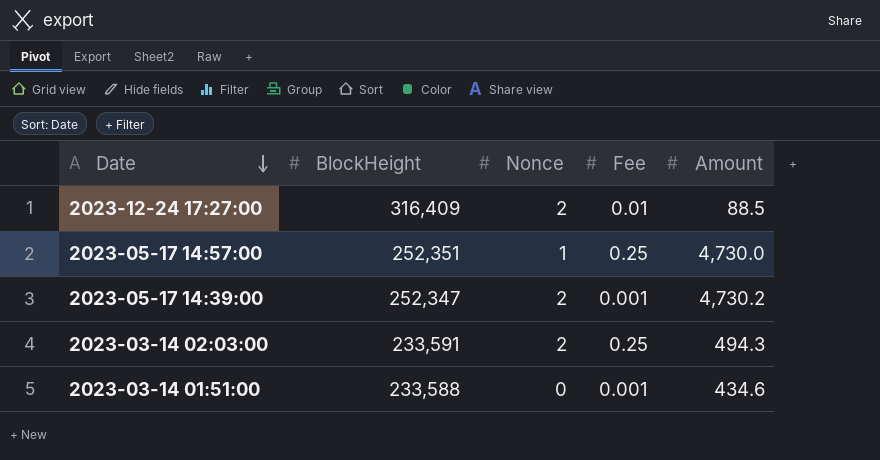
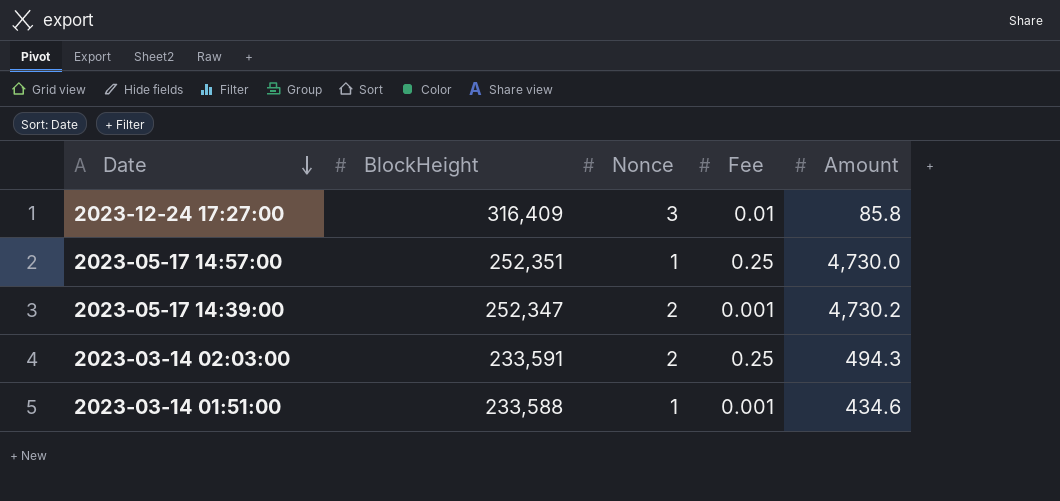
2023-12-24 17:27:00 | Nonce: 2 -> 3
2023-12-24 17:27:00 | Amount: 88.5 -> 85.8
2023-03-14 01:51:00 | Nonce: 0 -> 1

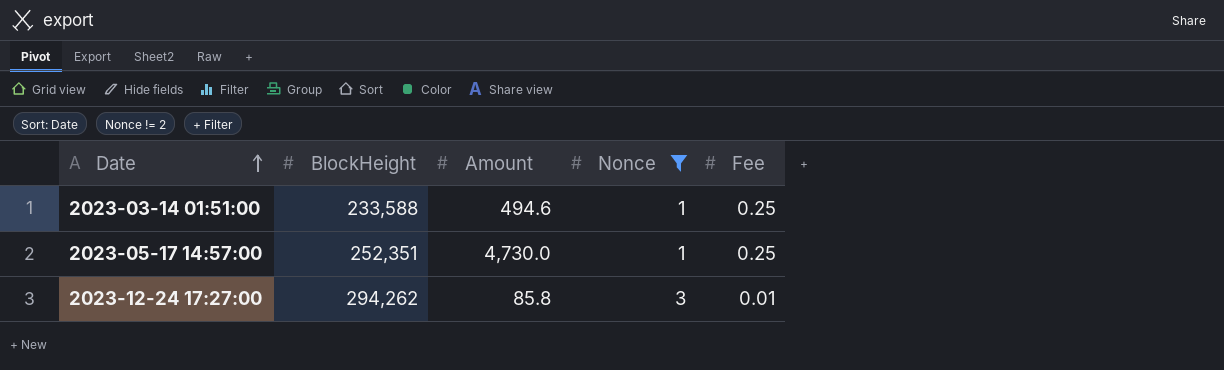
filter: none -> Nonce != 2
row order: Date descending -> Date ascending
column Amount | position: 5 -> 3
2023-03-14 01:51:00 | Amount: 434.6 -> 494.6
2023-03-14 01:51:00 | Fee: 0.001 -> 0.25
2023-12-24 17:27:00 | BlockHeight: 316,409 -> 294,262

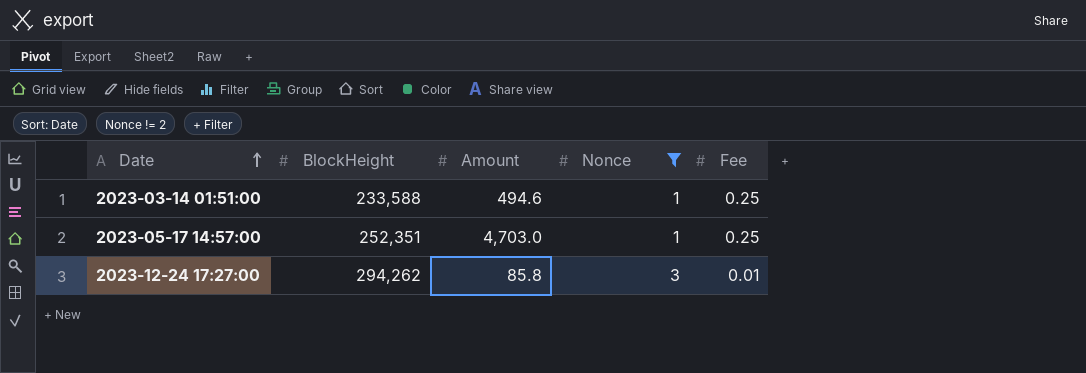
2023-05-17 14:57:00 | Amount: 4,730.0 -> 4,703.0

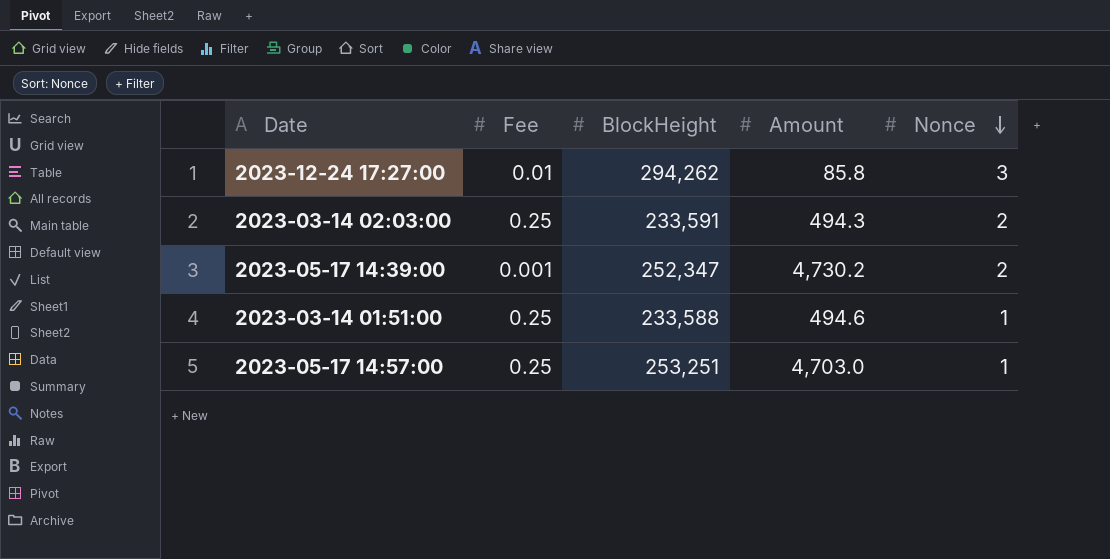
filter: Nonce != 2 -> none
row order: Date ascending -> Nonce descending
column Fee | position: 5 -> 2
2023-05-17 14:57:00 | BlockHeight: 252,351 -> 253,251

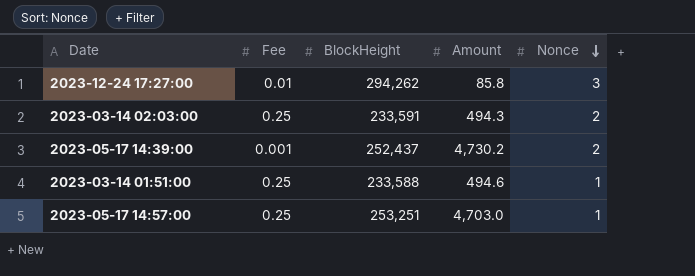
2023-05-17 14:39:00 | BlockHeight: 252,347 -> 252,437

